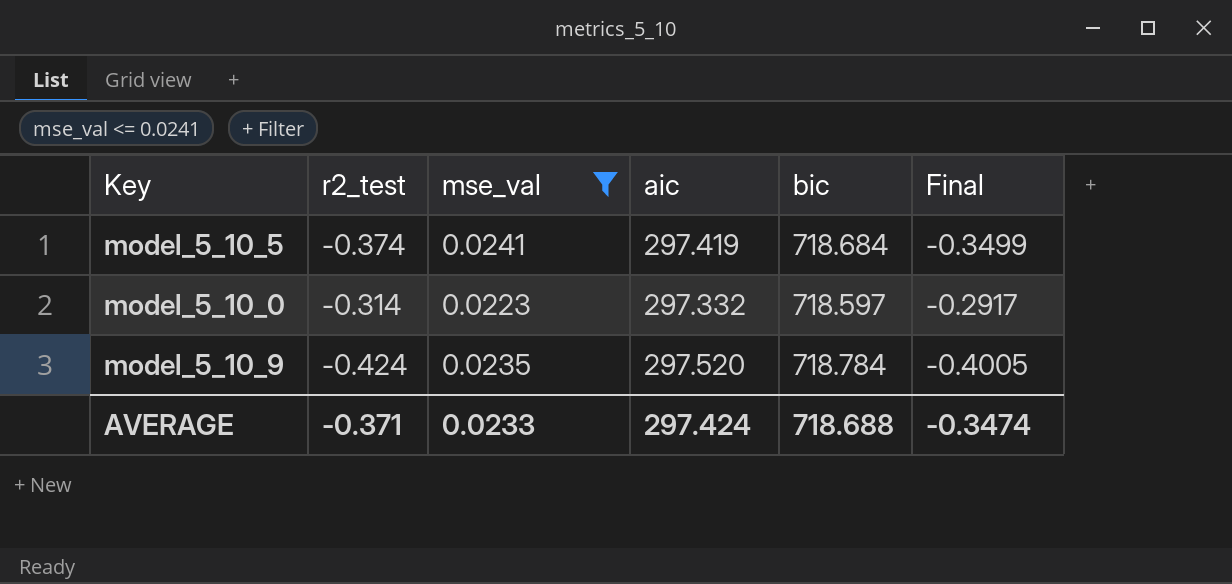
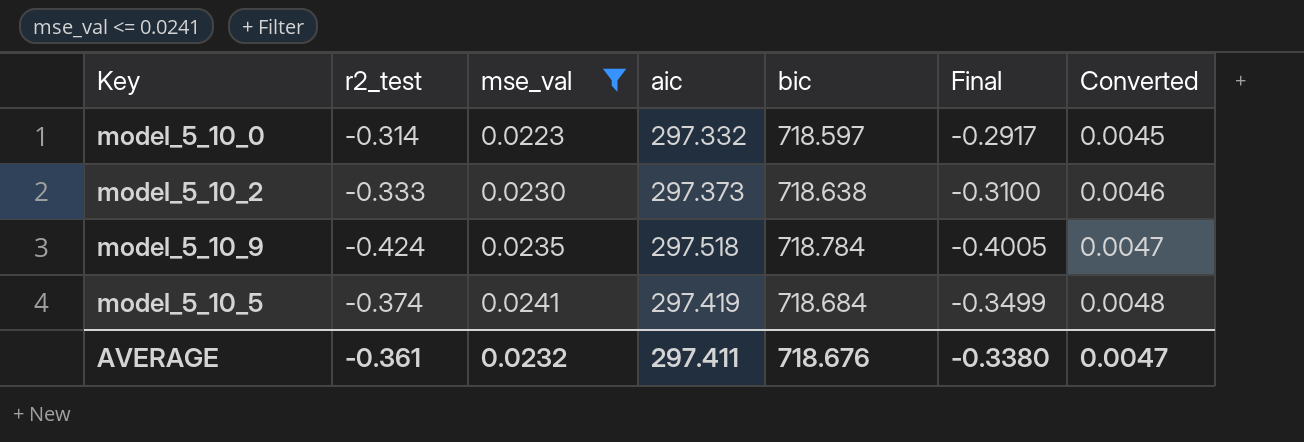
row order: none -> mse_val ascending
column Converted | formula: none -> [mse_val] * 0.2
row model_5_10_2: none -> -0.333 | 0.0230 | 297.373 | 718.638 | -0.3100 | 0.0046
model_5_10_9 | aic: 297.520 -> 297.518
AVERAGE | r2_test: -0.371 -> -0.361
AVERAGE | mse_val: 0.0233 -> 0.0232
AVERAGE | aic: 297.424 -> 297.411
AVERAGE | bic: 718.688 -> 718.676
AVERAGE | Final: -0.3474 -> -0.3380

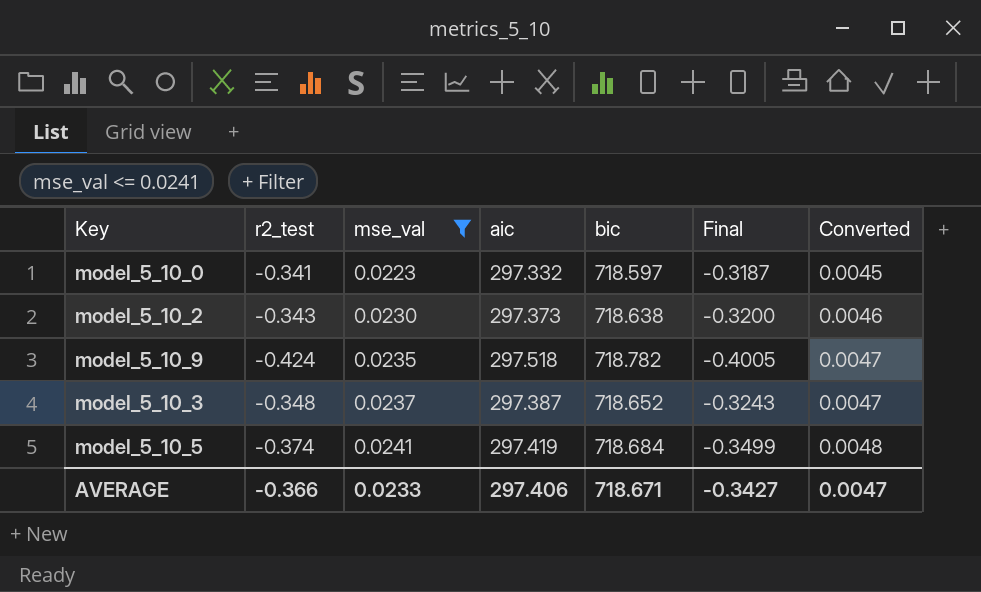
model_5_10_0 | r2_test: -0.314 -> -0.341
model_5_10_0 | Final: -0.2917 -> -0.3187
model_5_10_2 | r2_test: -0.333 -> -0.343
model_5_10_2 | Final: -0.3100 -> -0.3200
model_5_10_9 | bic: 718.784 -> 718.782
row model_5_10_3: none -> -0.348 | 0.0237 | 297.387 | 718.652 | -0.3243 | 0.0047
AVERAGE | r2_test: -0.361 -> -0.366
AVERAGE | mse_val: 0.0232 -> 0.0233
AVERAGE | aic: 297.411 -> 297.406
AVERAGE | bic: 718.676 -> 718.671
AVERAGE | Final: -0.3380 -> -0.3427

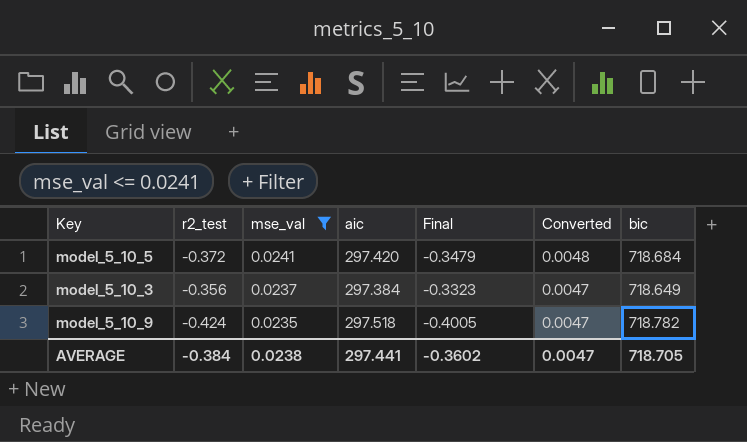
row order: mse_val ascending -> mse_val descending
column bic | position: 5 -> 7
row model_5_10_0: -0.341 | 0.0223 | 297.332 | 718.597 | -0.3187 | 0.0045 -> none
row model_5_10_2: -0.343 | 0.0230 | 297.373 | 718.638 | -0.3200 | 0.0046 -> none
model_5_10_5 | r2_test: -0.374 -> -0.372
model_5_10_5 | aic: 297.419 -> 297.420
model_5_10_5 | Final: -0.3499 -> -0.3479
model_5_10_3 | r2_test: -0.348 -> -0.356
model_5_10_3 | aic: 297.387 -> 297.384
model_5_10_3 | Final: -0.3243 -> -0.3323
model_5_10_3 | bic: 718.652 -> 718.649
AVERAGE | r2_test: -0.366 -> -0.384
AVERAGE | mse_val: 0.0233 -> 0.0238
AVERAGE | aic: 297.406 -> 297.441
AVERAGE | Final: -0.3427 -> -0.3602
AVERAGE | bic: 718.671 -> 718.705

